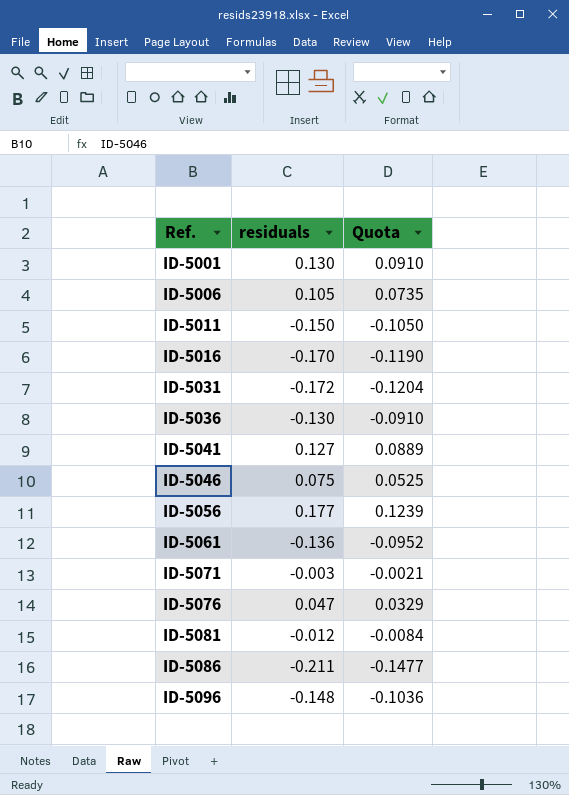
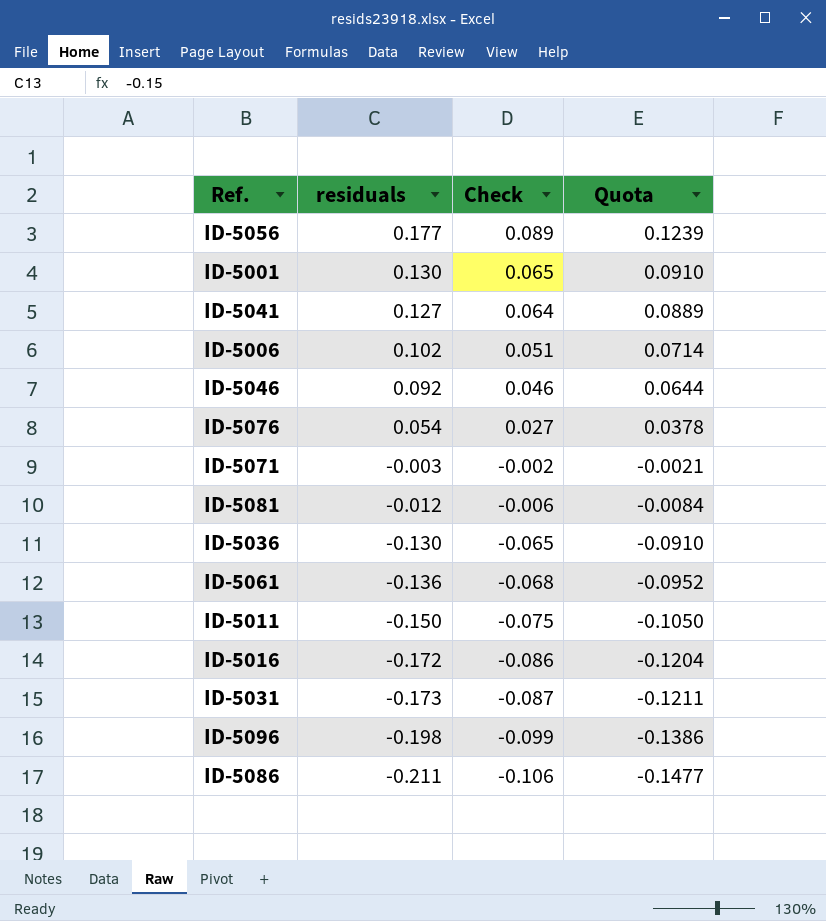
row order: Ref. ascending -> residuals descending
column Check | formula: none -> [residuals] * 0.5
ID-5006 | residuals: 0.105 -> 0.102
ID-5006 | Quota: 0.0735 -> 0.0714
ID-5046 | residuals: 0.075 -> 0.092
ID-5046 | Quota: 0.0525 -> 0.0644
ID-5076 | residuals: 0.047 -> 0.054
ID-5076 | Quota: 0.0329 -> 0.0378
ID-5016 | residuals: -0.170 -> -0.172
ID-5016 | Quota: -0.1190 -> -0.1204
ID-5031 | residuals: -0.172 -> -0.173
ID-5031 | Quota: -0.1204 -> -0.1211
ID-5096 | residuals: -0.148 -> -0.198
ID-5096 | Quota: -0.1036 -> -0.1386

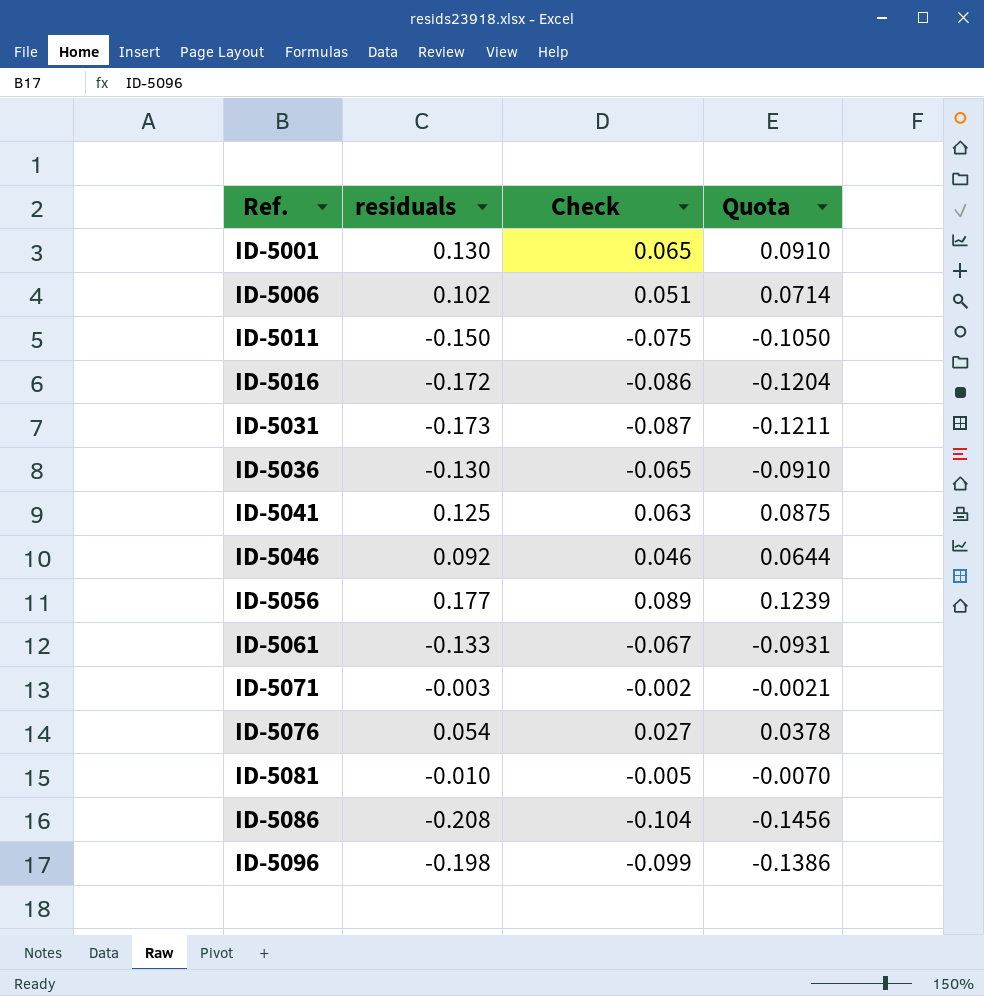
row order: residuals descending -> Ref. ascending
ID-5041 | residuals: 0.127 -> 0.125
ID-5041 | Check: 0.064 -> 0.063
ID-5041 | Quota: 0.0889 -> 0.0875
ID-5061 | residuals: -0.136 -> -0.133
ID-5061 | Check: -0.068 -> -0.067
ID-5061 | Quota: -0.0952 -> -0.0931
ID-5081 | residuals: -0.012 -> -0.010
ID-5081 | Check: -0.006 -> -0.005
ID-5081 | Quota: -0.0084 -> -0.0070
ID-5086 | residuals: -0.211 -> -0.208
ID-5086 | Check: -0.106 -> -0.104
ID-5086 | Quota: -0.1477 -> -0.1456

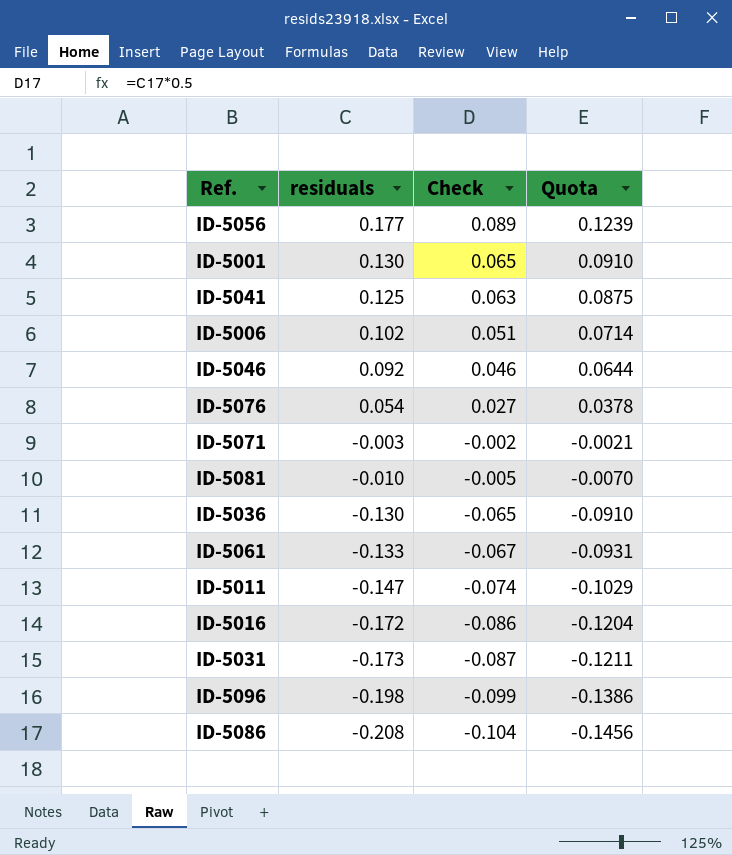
row order: Ref. ascending -> residuals descending
ID-5011 | residuals: -0.150 -> -0.147
ID-5011 | Check: -0.075 -> -0.074
ID-5011 | Quota: -0.1050 -> -0.1029

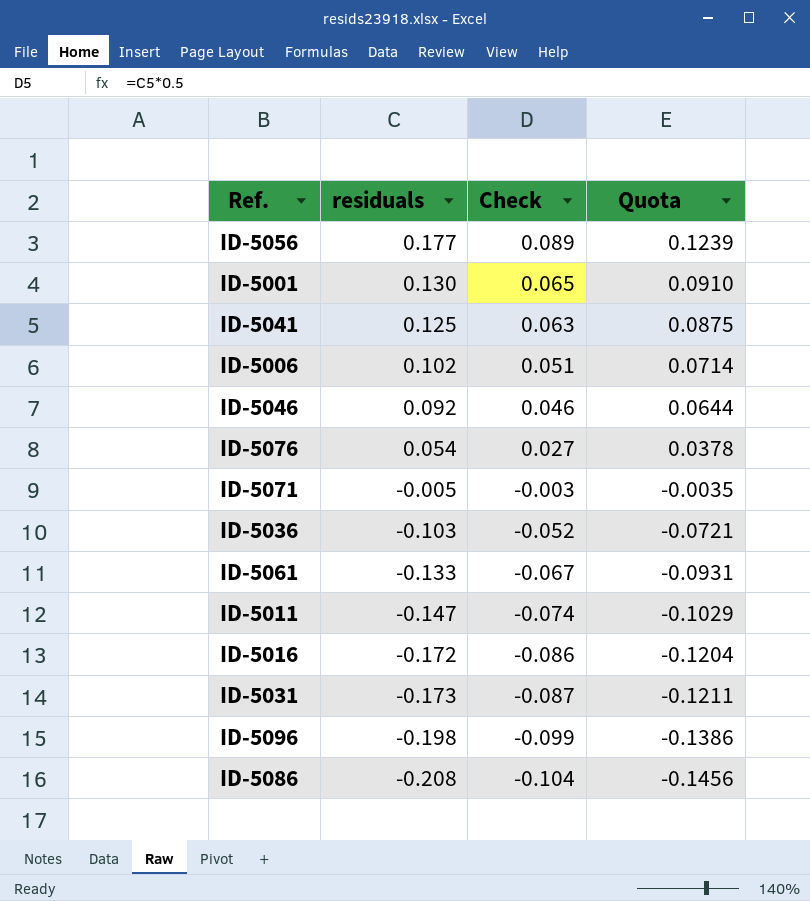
row ID-5081: -0.010 | -0.005 | -0.0070 -> none
ID-5071 | residuals: -0.003 -> -0.005
ID-5071 | Check: -0.002 -> -0.003
ID-5071 | Quota: -0.0021 -> -0.0035
ID-5036 | residuals: -0.130 -> -0.103
ID-5036 | Check: -0.065 -> -0.052
ID-5036 | Quota: -0.0910 -> -0.0721

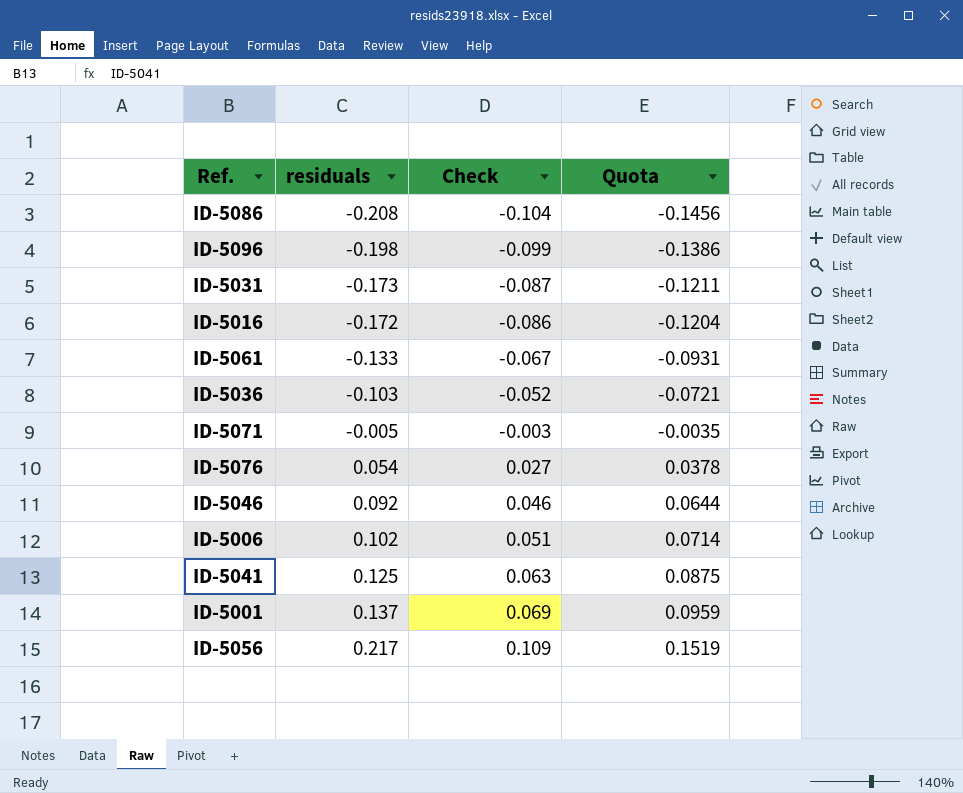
row order: residuals descending -> residuals ascending
row ID-5011: -0.147 | -0.074 | -0.1029 -> none
ID-5001 | residuals: 0.130 -> 0.137
ID-5001 | Check: 0.065 -> 0.069
ID-5001 | Quota: 0.0910 -> 0.0959
ID-5056 | residuals: 0.177 -> 0.217
ID-5056 | Check: 0.089 -> 0.109
ID-5056 | Quota: 0.1239 -> 0.1519

